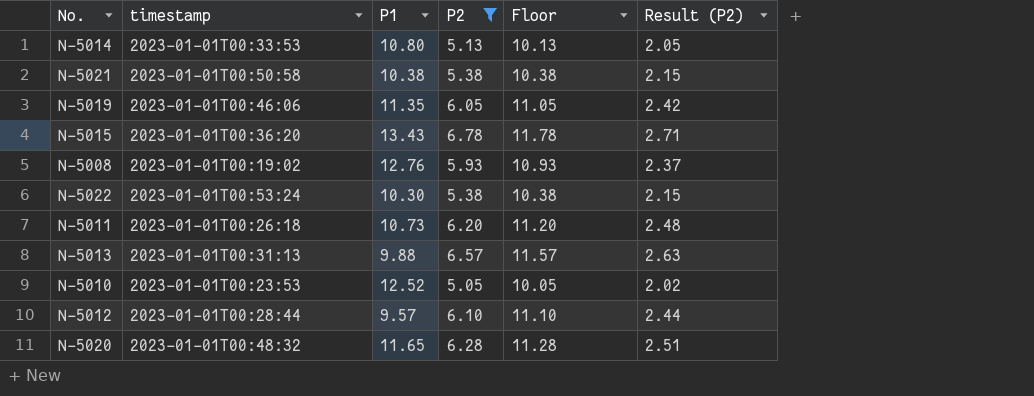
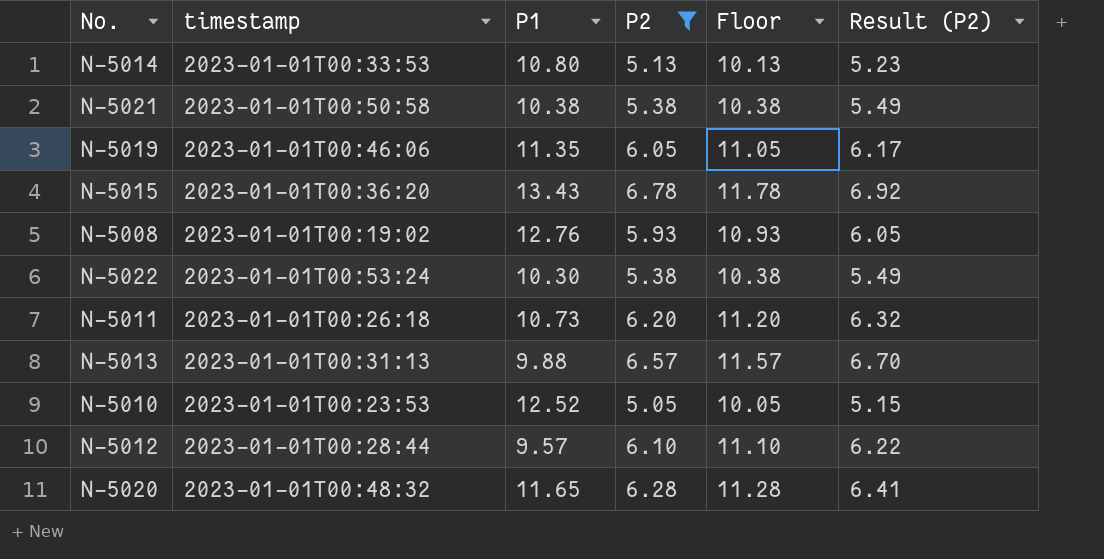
column Result (P2) | formula: [P2] * 0.4 -> [P2] * 1.02

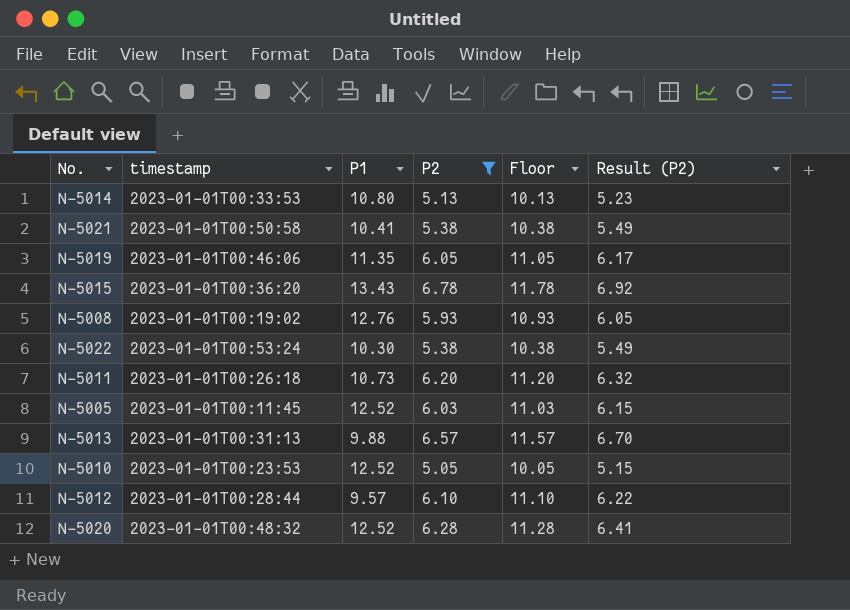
N-5021 | P1: 10.38 -> 10.41
row N-5005: none -> 2023-01-01T00:11:45 | 12.52 | 6.03 | 11.03 | 6.15
N-5020 | P1: 11.65 -> 12.52

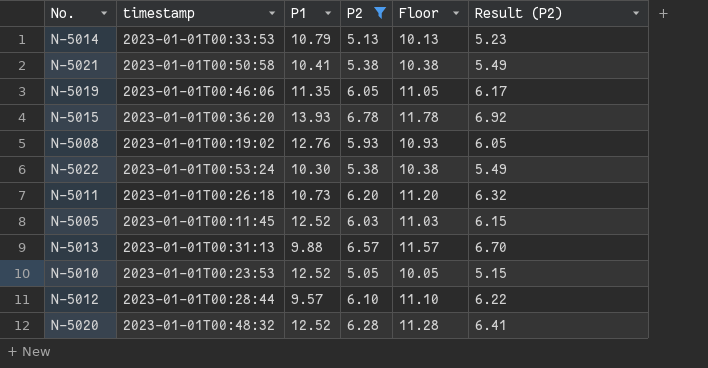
N-5014 | P1: 10.80 -> 10.79
N-5015 | P1: 13.43 -> 13.93

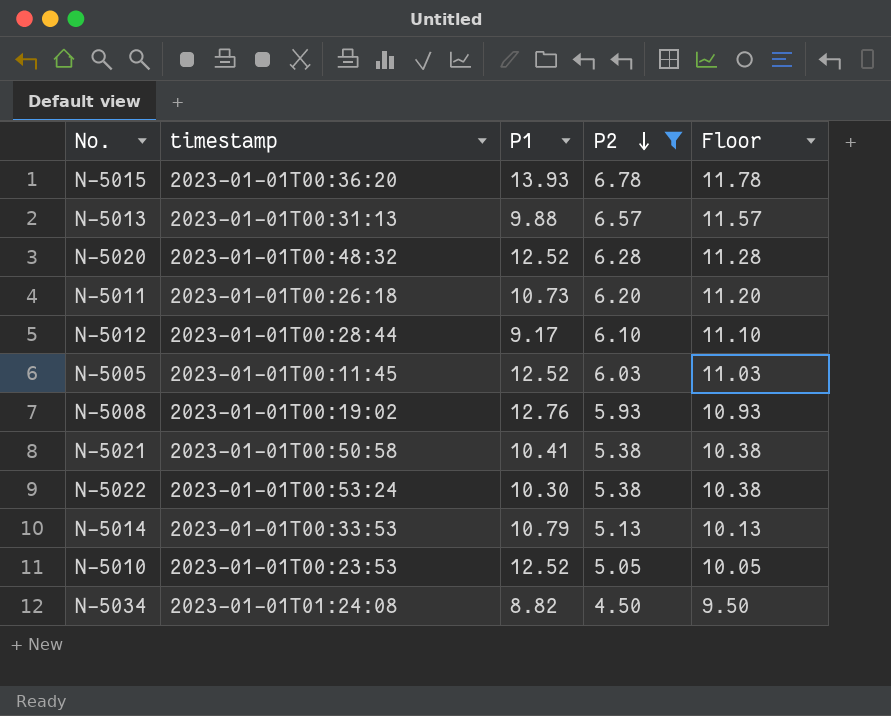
row order: none -> P2 descending
column Result (P2) | formula: [P2] * 1.02 -> none
row N-5019: 2023-01-01T00:46:06 | 11.35 | 6.05 | 11.05 | 6.17 -> none
N-5012 | P1: 9.57 -> 9.17
row N-5034: none -> 2023-01-01T01:24:08 | 8.82 | 4.50 | 9.50

